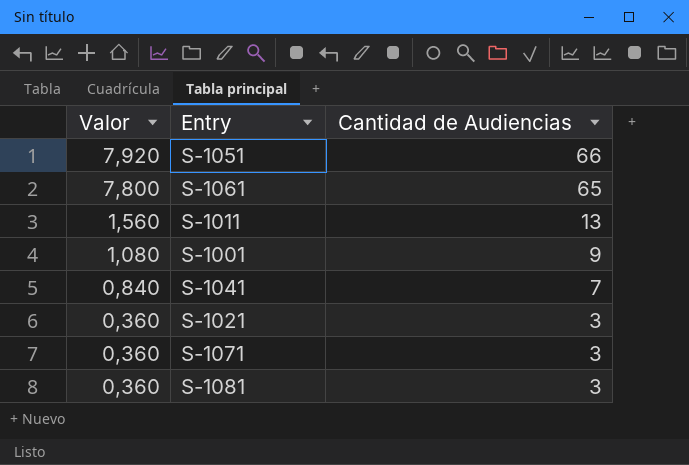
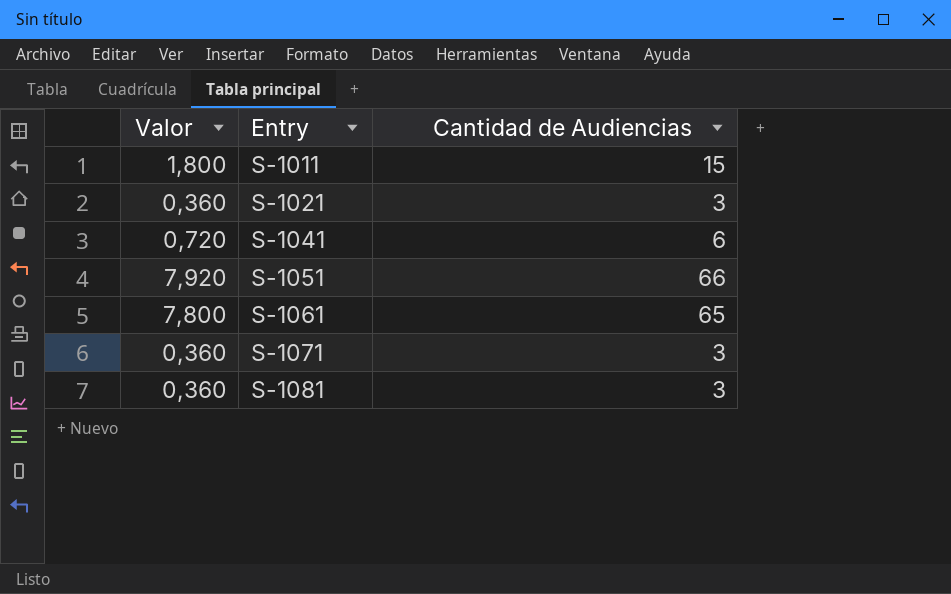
row order: Valor descending -> Entry ascending
row S-1001: 1,080 | 9 -> none
S-1011 | Valor: 1,560 -> 1,800
S-1011 | Cantidad de Audiencias: 13 -> 15
S-1041 | Valor: 0,840 -> 0,720
S-1041 | Cantidad de Audiencias: 7 -> 6

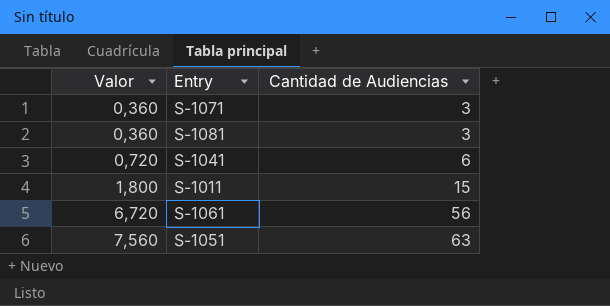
row order: Entry ascending -> Valor ascending
row S-1021: 0,360 | 3 -> none
S-1061 | Valor: 7,800 -> 6,720
S-1061 | Cantidad de Audiencias: 65 -> 56
S-1051 | Valor: 7,920 -> 7,560
S-1051 | Cantidad de Audiencias: 66 -> 63

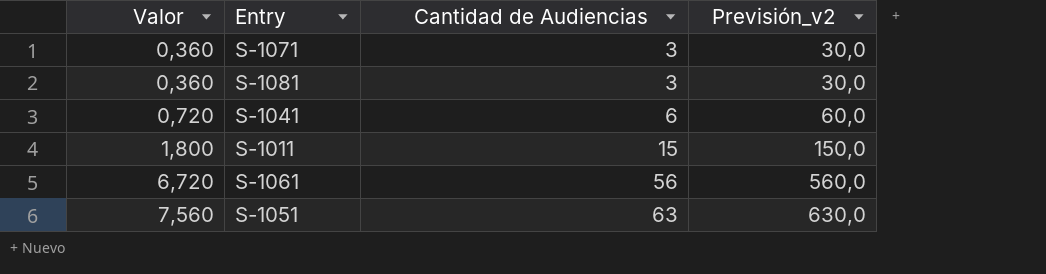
column Previsión_v2 | formula: none -> [Cantidad de Audiencias] * 10

